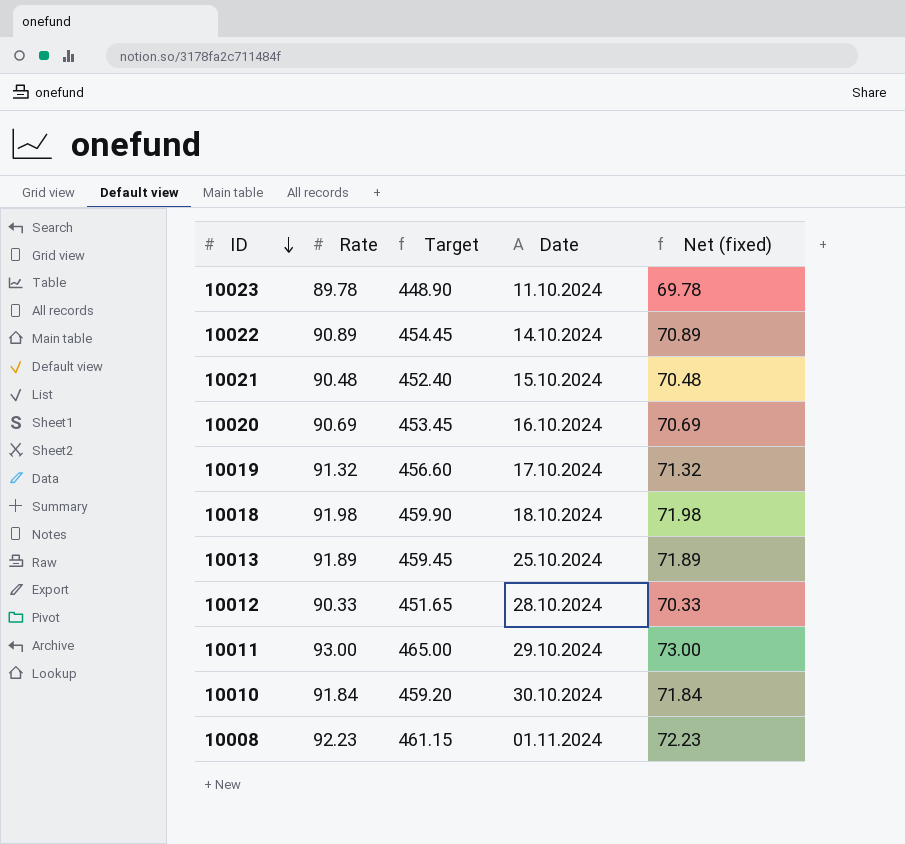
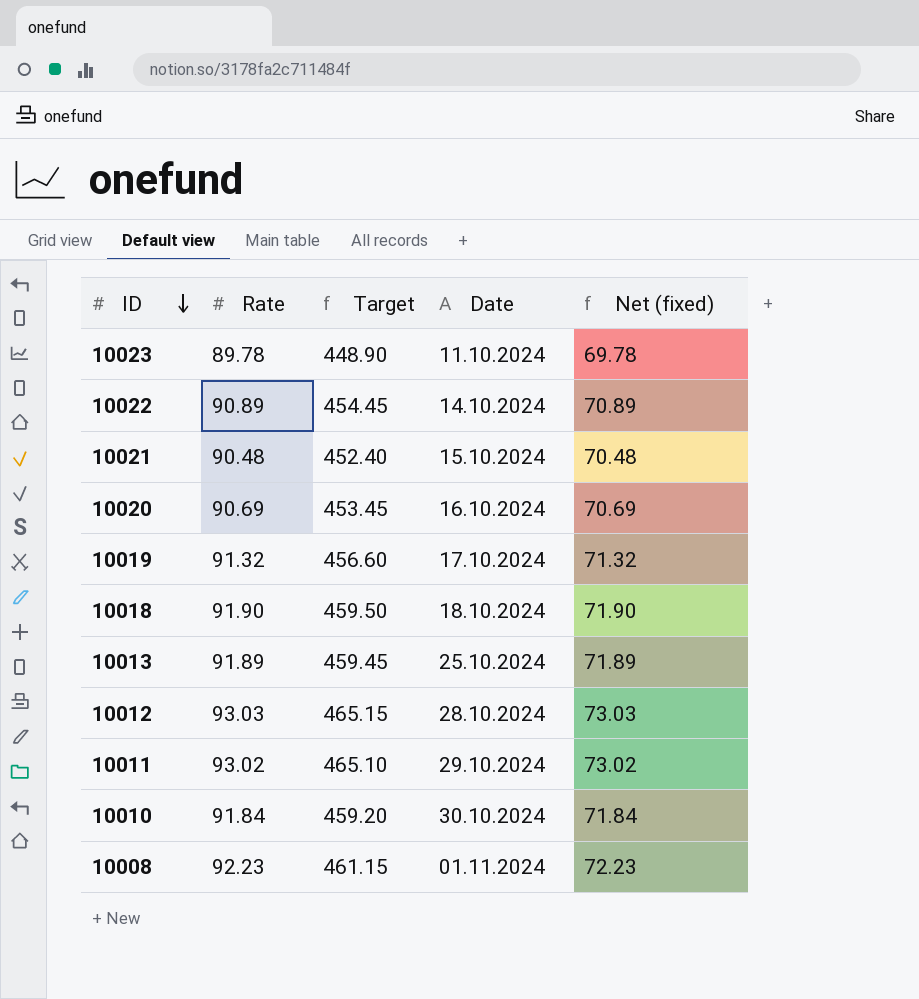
10018 | Rate: 91.98 -> 91.90
10018 | Target: 459.90 -> 459.50
10018 | Net (fixed): 71.98 -> 71.90
10012 | Rate: 90.33 -> 93.03
10012 | Target: 451.65 -> 465.15
10012 | Net (fixed): 70.33 -> 73.03
10011 | Rate: 93.00 -> 93.02
10011 | Target: 465.00 -> 465.10
10011 | Net (fixed): 73.00 -> 73.02

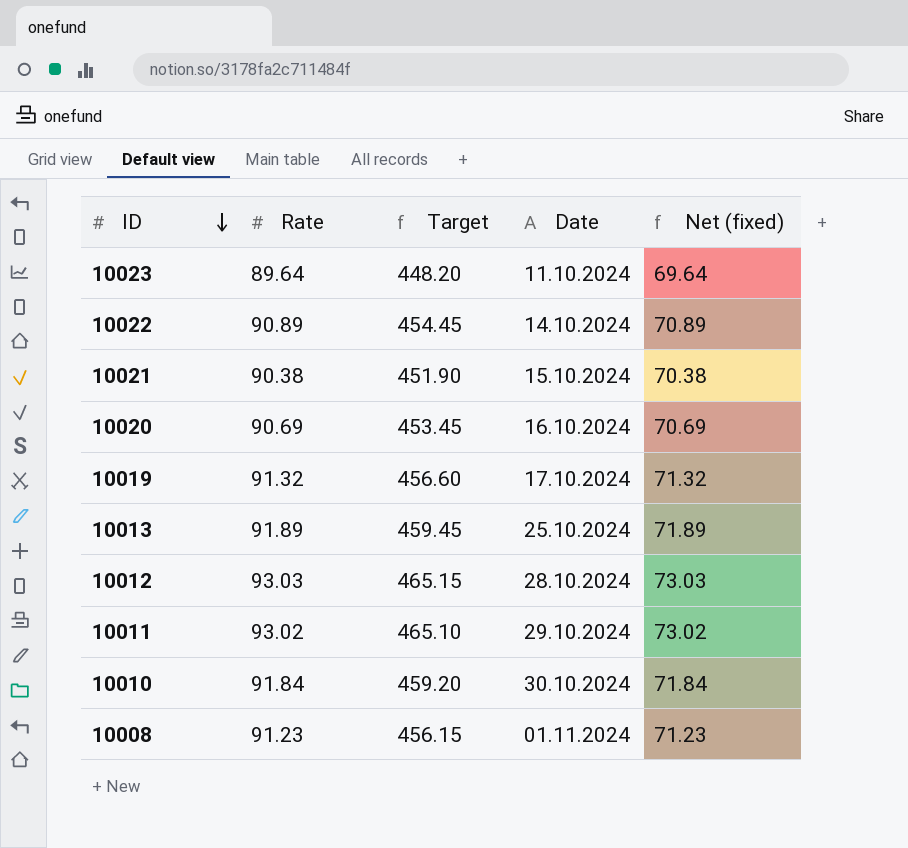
row 10018: 91.90 | 459.50 | 18.10.2024 | 71.90 -> none
10023 | Rate: 89.78 -> 89.64
10023 | Target: 448.90 -> 448.20
10023 | Net (fixed): 69.78 -> 69.64
10021 | Rate: 90.48 -> 90.38
10021 | Target: 452.40 -> 451.90
10021 | Net (fixed): 70.48 -> 70.38
10008 | Rate: 92.23 -> 91.23
10008 | Target: 461.15 -> 456.15
10008 | Net (fixed): 72.23 -> 71.23

